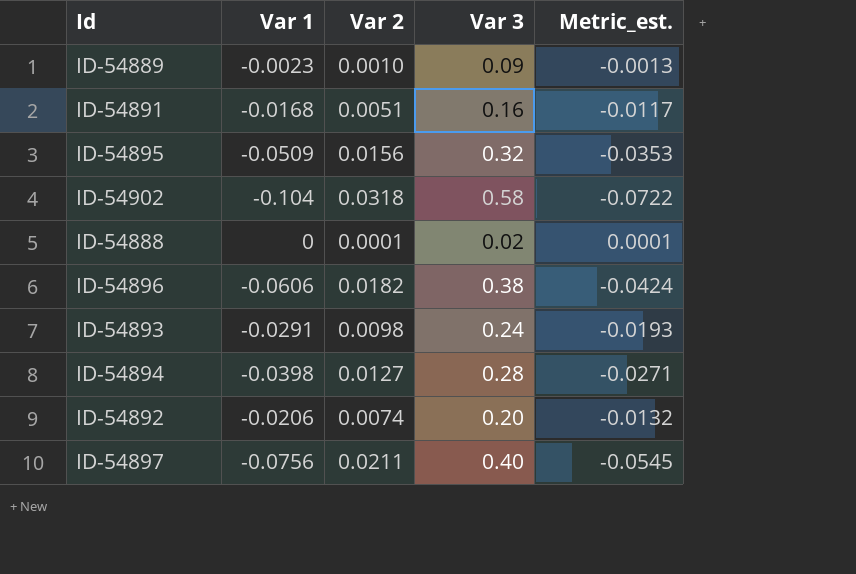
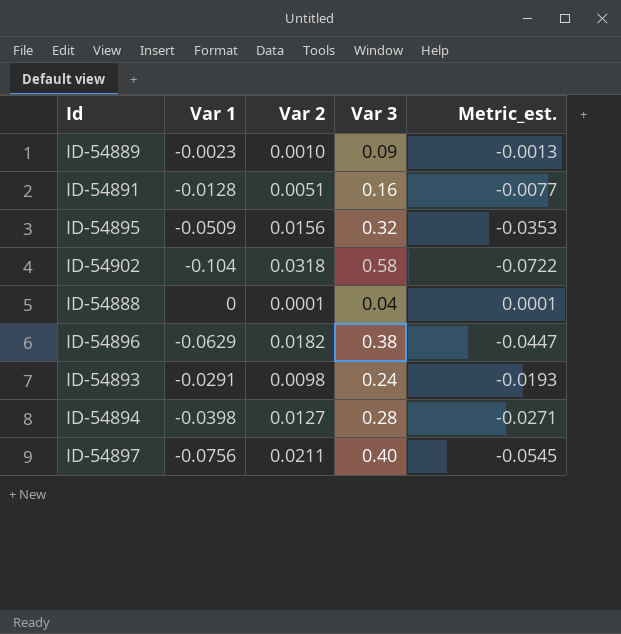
row ID-54892: -0.0206 | 0.0074 | 0.20 | -0.0132 -> none
ID-54891 | Var 1: -0.0168 -> -0.0128
ID-54891 | Metric_est.: -0.0117 -> -0.0077
ID-54888 | Var 3: 0.02 -> 0.04
ID-54896 | Var 1: -0.0606 -> -0.0629
ID-54896 | Metric_est.: -0.0424 -> -0.0447

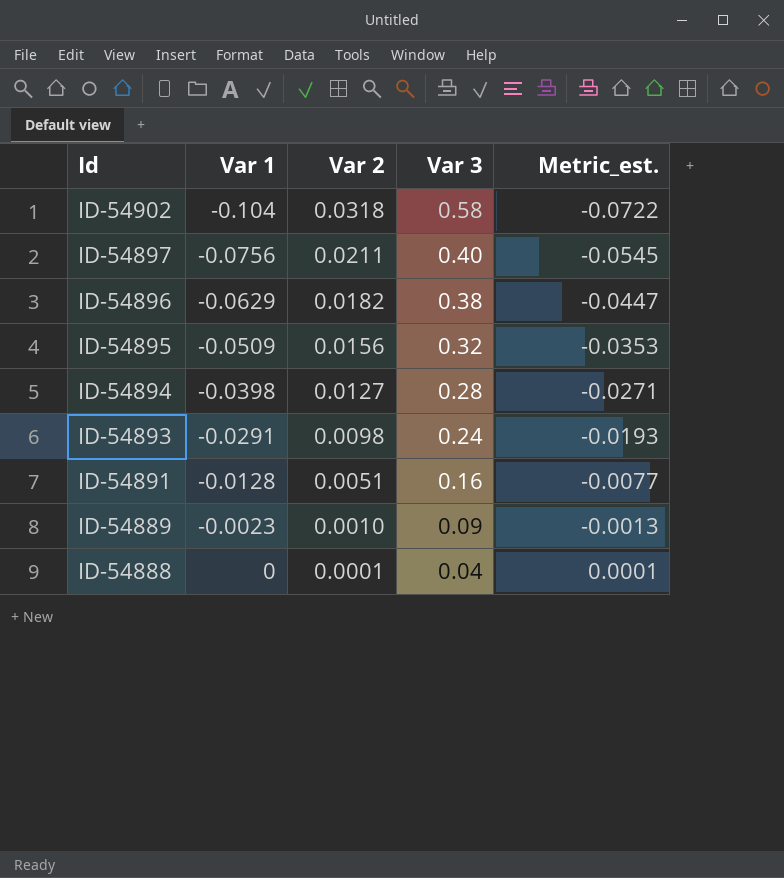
row order: none -> Id descending

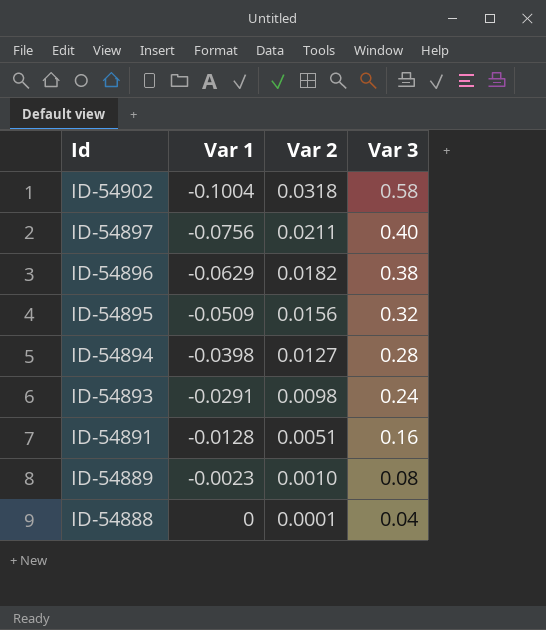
column Metric_est. | formula: [Var 1] + [Var 2] -> none
ID-54902 | Var 1: -0.104 -> -0.1004
ID-54889 | Var 3: 0.09 -> 0.08

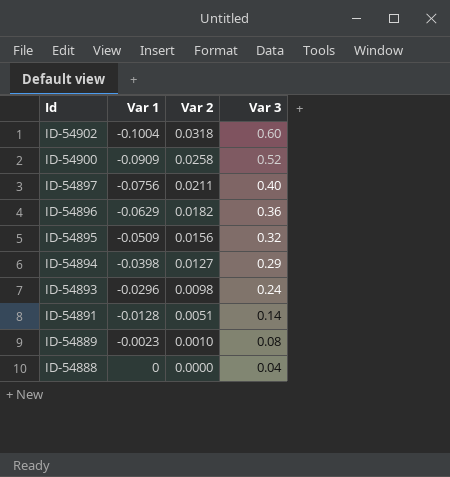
ID-54902 | Var 3: 0.58 -> 0.60
row ID-54900: none -> -0.0909 | 0.0258 | 0.52
ID-54896 | Var 3: 0.38 -> 0.36
ID-54894 | Var 3: 0.28 -> 0.29
ID-54893 | Var 1: -0.0291 -> -0.0296
ID-54891 | Var 3: 0.16 -> 0.14
ID-54888 | Var 2: 0.0001 -> 0.0000

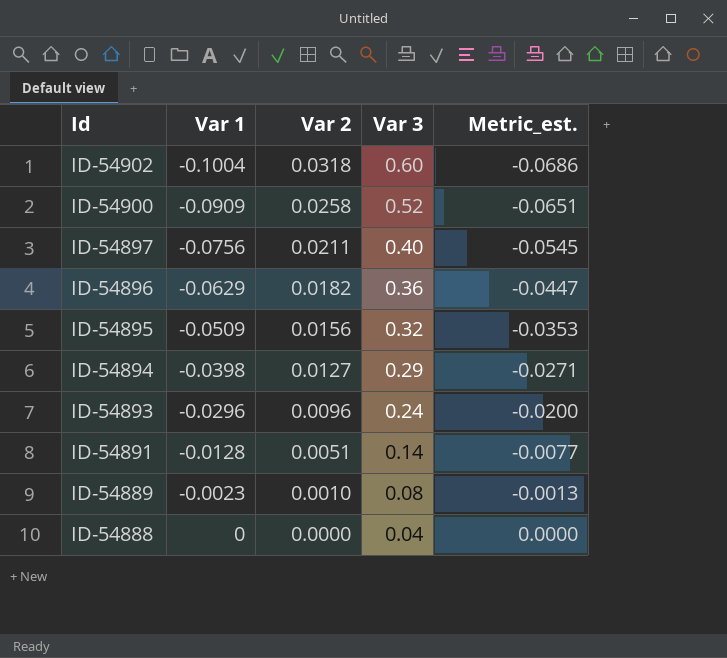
column Metric_est. | formula: none -> [Var 1] + [Var 2]
ID-54893 | Var 2: 0.0098 -> 0.0096

